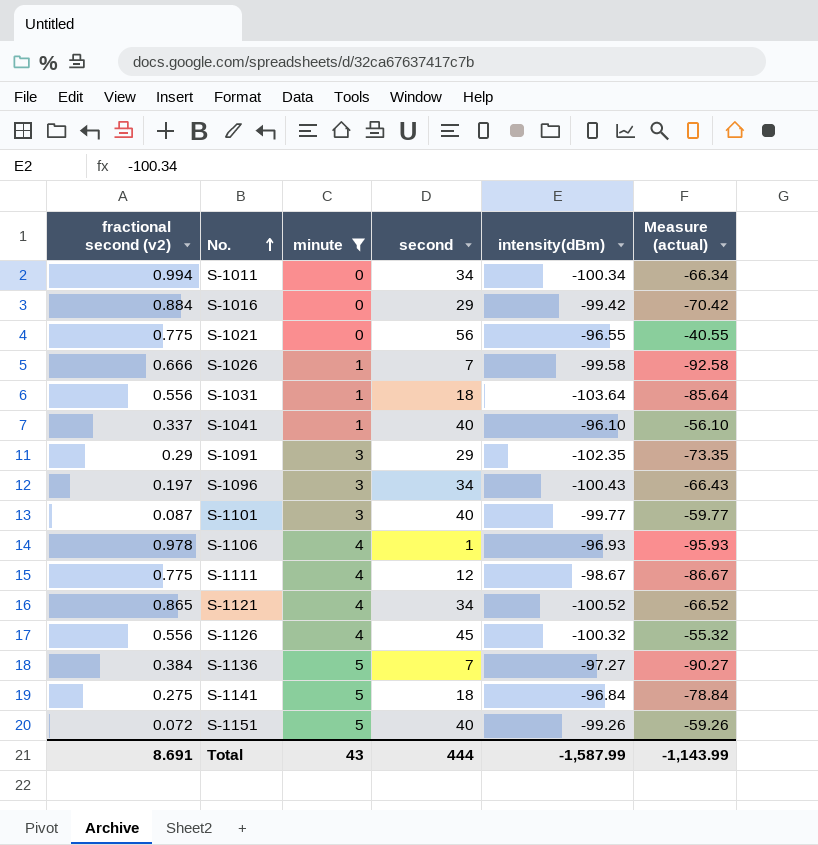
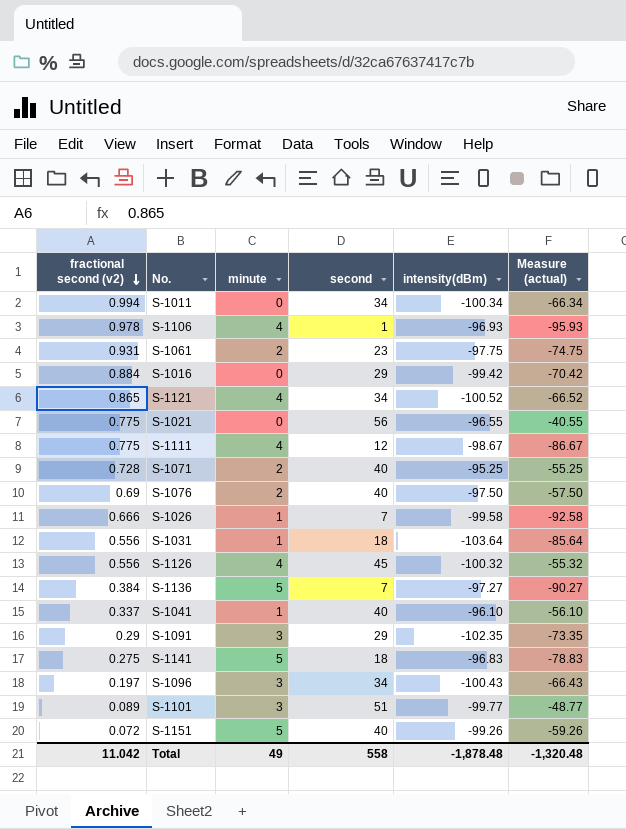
filter: minute != 2 -> none
row order: No. ascending -> fractional second (v2) descending
S-1141 | intensity(dBm): -96.84 -> -96.83
S-1141 | Measure (actual): -78.84 -> -78.83
S-1101 | fractional second (v2): 0.087 -> 0.089
S-1101 | second: 40 -> 51
S-1101 | Measure (actual): -59.77 -> -48.77
Total | fractional second (v2): 8.691 -> 11.042
Total | minute: 43 -> 49
Total | second: 444 -> 558
Total | intensity(dBm): -1,587.99 -> -1,878.48
Total | Measure (actual): -1,143.99 -> -1,320.48

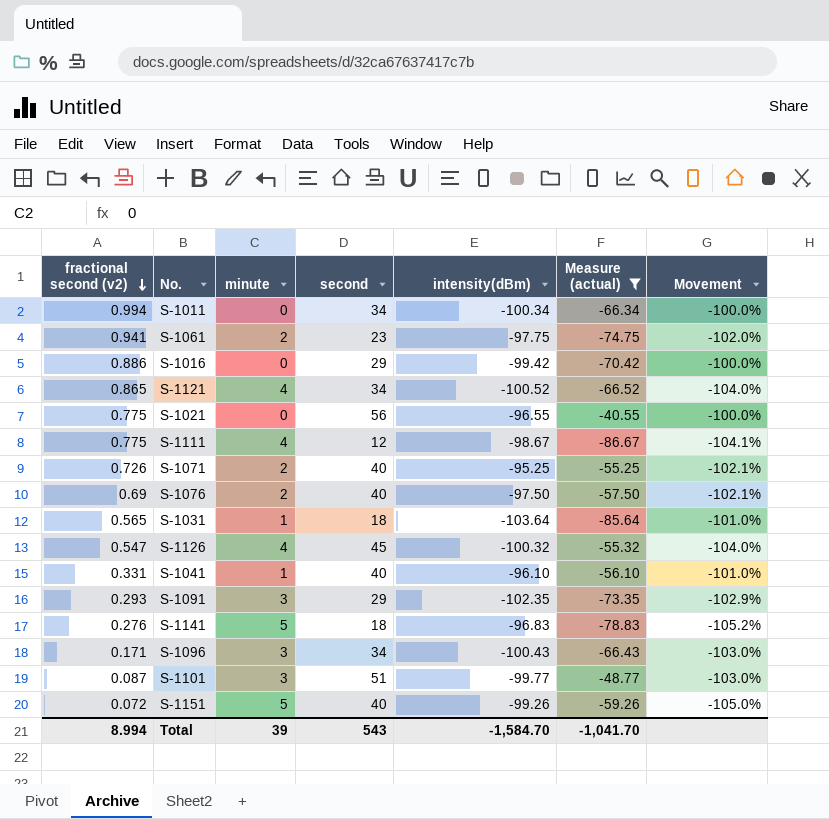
filter: none -> Measure (actual) >= -86.67
column Movement | formula: none -> ([minute] - [intensity(dBm)]) / [intensity(dBm)]
S-1061 | fractional second (v2): 0.931 -> 0.941
S-1016 | fractional second (v2): 0.884 -> 0.886
S-1071 | fractional second (v2): 0.728 -> 0.726
S-1031 | fractional second (v2): 0.556 -> 0.565
S-1126 | fractional second (v2): 0.556 -> 0.547
S-1041 | fractional second (v2): 0.337 -> 0.331
S-1091 | fractional second (v2): 0.29 -> 0.293
S-1141 | fractional second (v2): 0.275 -> 0.276
S-1096 | fractional second (v2): 0.197 -> 0.171
S-1101 | fractional second (v2): 0.089 -> 0.087
Total | fractional second (v2): 11.042 -> 8.994
Total | minute: 49 -> 39
Total | second: 558 -> 543
Total | intensity(dBm): -1,878.48 -> -1,584.70
Total | Measure (actual): -1,320.48 -> -1,041.70

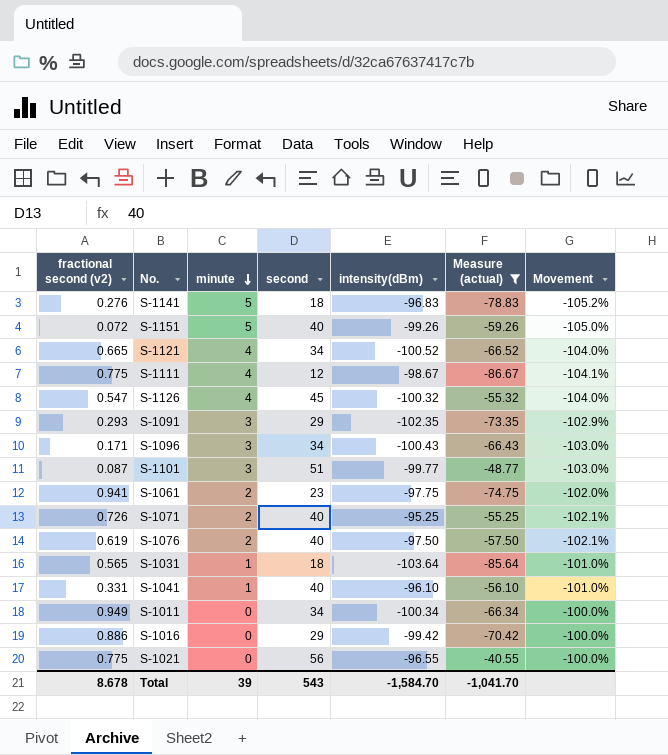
row order: fractional second (v2) descending -> minute descending
S-1121 | fractional second (v2): 0.865 -> 0.665
S-1076 | fractional second (v2): 0.69 -> 0.619
S-1011 | fractional second (v2): 0.994 -> 0.949
Total | fractional second (v2): 8.994 -> 8.678

